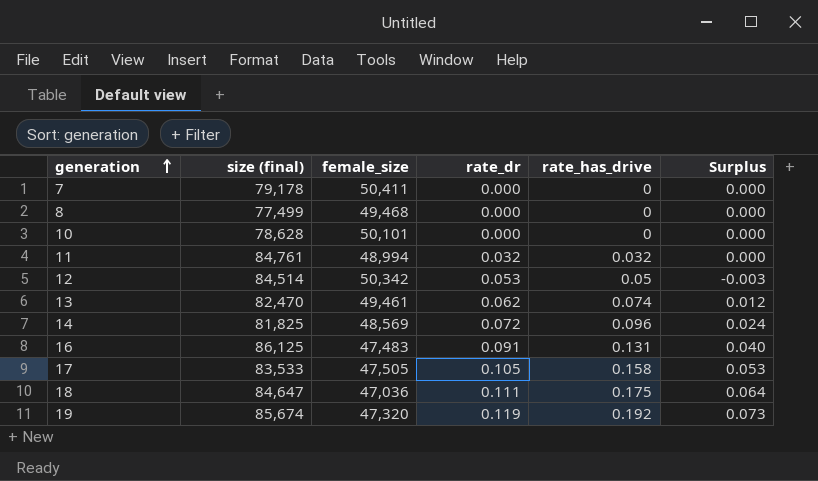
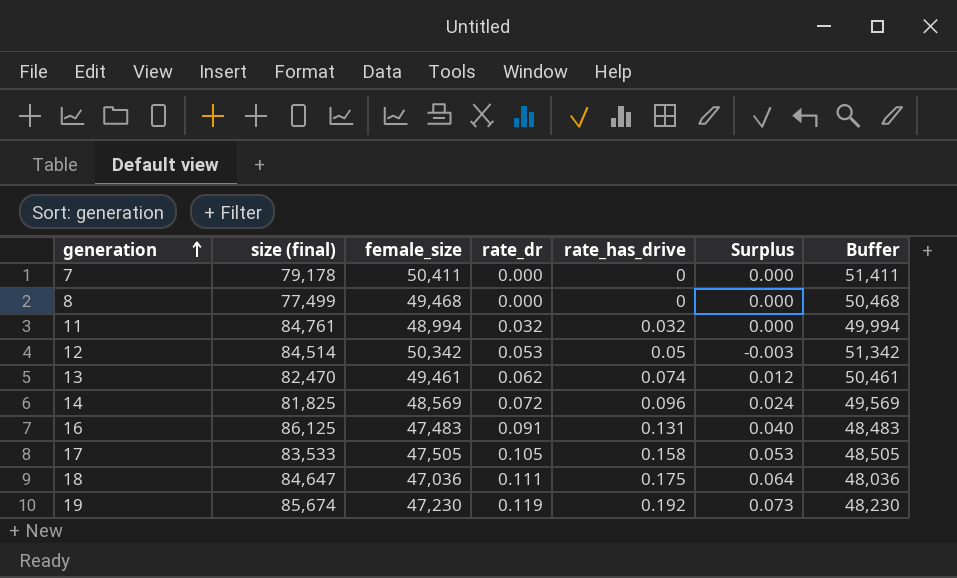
column Buffer | formula: none -> [female_size] + 1000
row 10: 78,628 | 50,101 | 0.000 | 0 | 0.000 -> none
19 | female_size: 47,320 -> 47,230

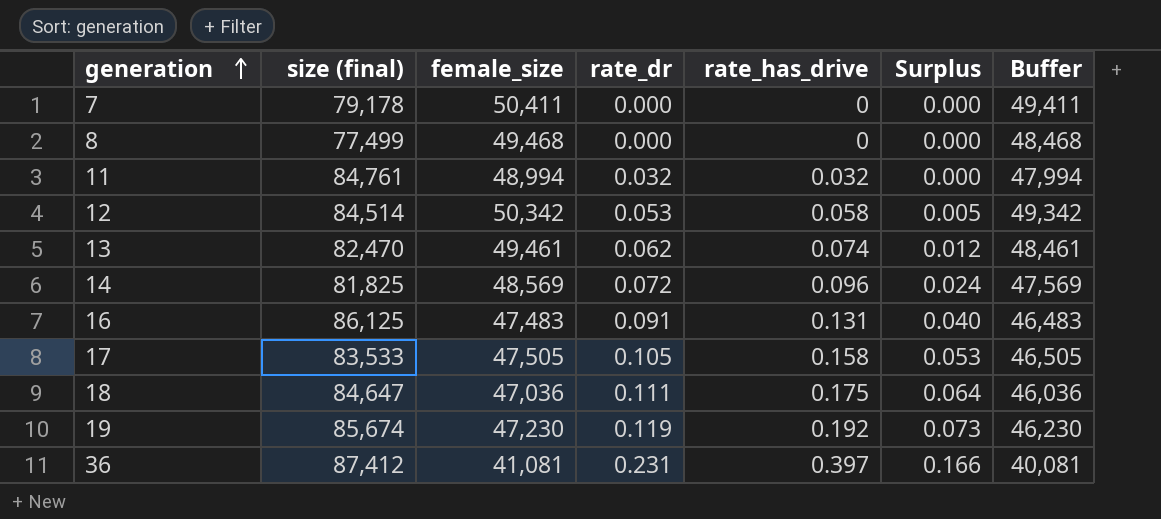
column Buffer | formula: [female_size] + 1000 -> [female_size] - 1000
12 | rate_has_drive: 0.05 -> 0.058
12 | Surplus: -0.003 -> 0.005
row 36: none -> 87,412 | 41,081 | 0.231 | 0.397 | 0.166 | 40,081

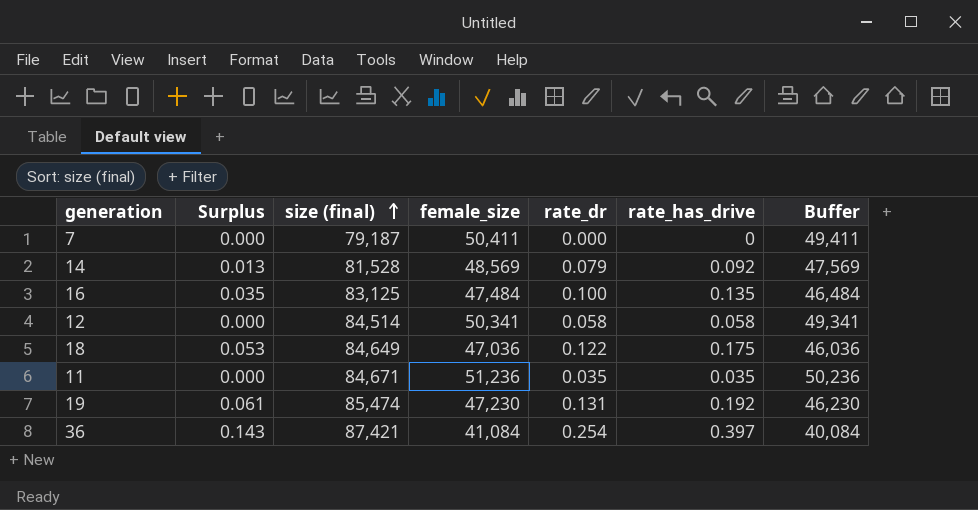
row order: generation ascending -> size (final) ascending
column Surplus | position: 6 -> 2
row 8: 77,499 | 49,468 | 0.000 | 0 | 0.000 | 48,468 -> none
row 13: 82,470 | 49,461 | 0.062 | 0.074 | 0.012 | 48,461 -> none
row 17: 83,533 | 47,505 | 0.105 | 0.158 | 0.053 | 46,505 -> none
7 | size (final): 79,178 -> 79,187
14 | Surplus: 0.024 -> 0.013
14 | size (final): 81,825 -> 81,528
14 | rate_dr: 0.072 -> 0.079
14 | rate_has_drive: 0.096 -> 0.092
16 | Surplus: 0.040 -> 0.035
16 | size (final): 86,125 -> 83,125
16 | female_size: 47,483 -> 47,484
16 | rate_dr: 0.091 -> 0.100
16 | rate_has_drive: 0.131 -> 0.135
16 | Buffer: 46,483 -> 46,484
12 | Surplus: 0.005 -> 0.000
12 | female_size: 50,342 -> 50,341
12 | rate_dr: 0.053 -> 0.058
12 | Buffer: 49,342 -> 49,341
18 | Surplus: 0.064 -> 0.053
18 | size (final): 84,647 -> 84,649
18 | rate_dr: 0.111 -> 0.122
11 | size (final): 84,761 -> 84,671
11 | female_size: 48,994 -> 51,236
11 | rate_dr: 0.032 -> 0.035
11 | rate_has_drive: 0.032 -> 0.035
11 | Buffer: 47,994 -> 50,236
19 | Surplus: 0.073 -> 0.061
19 | size (final): 85,674 -> 85,474
19 | rate_dr: 0.119 -> 0.131
36 | Surplus: 0.166 -> 0.143
36 | size (final): 87,412 -> 87,421
36 | female_size: 41,081 -> 41,084
36 | rate_dr: 0.231 -> 0.254
36 | Buffer: 40,081 -> 40,084

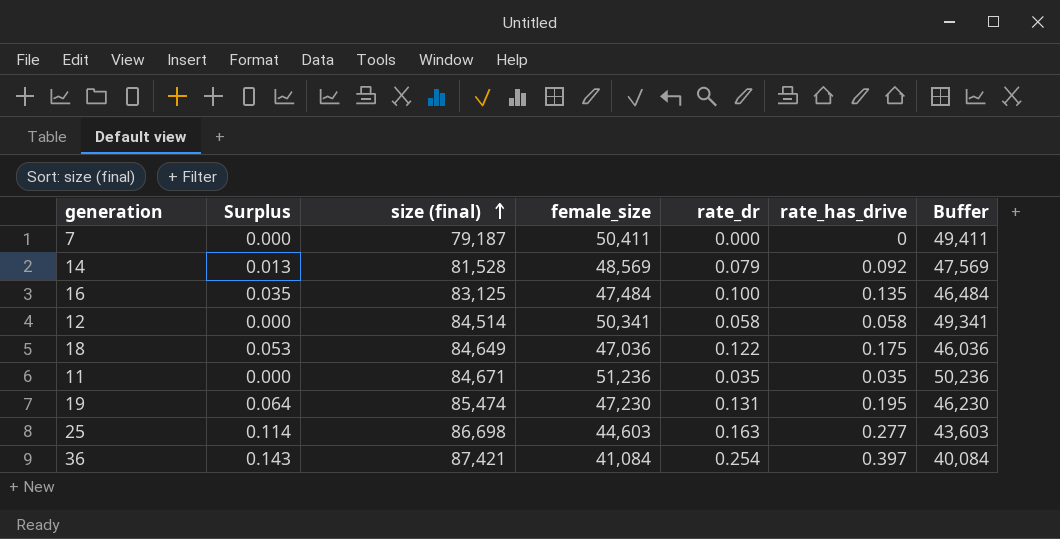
19 | Surplus: 0.061 -> 0.064
19 | rate_has_drive: 0.192 -> 0.195
row 25: none -> 0.114 | 86,698 | 44,603 | 0.163 | 0.277 | 43,603

